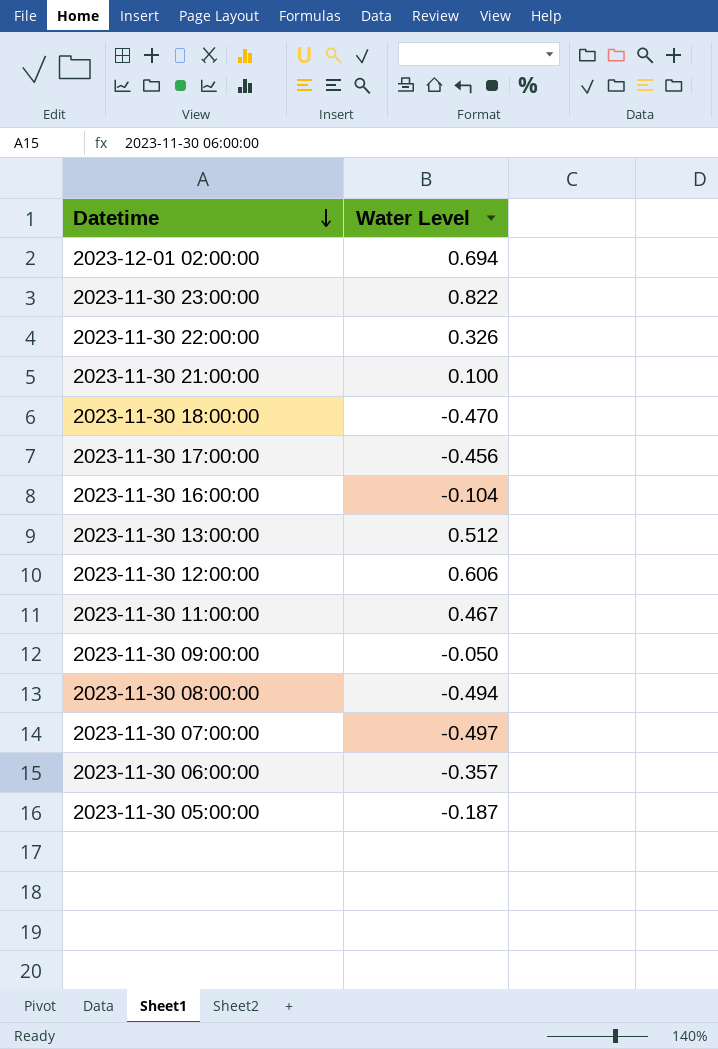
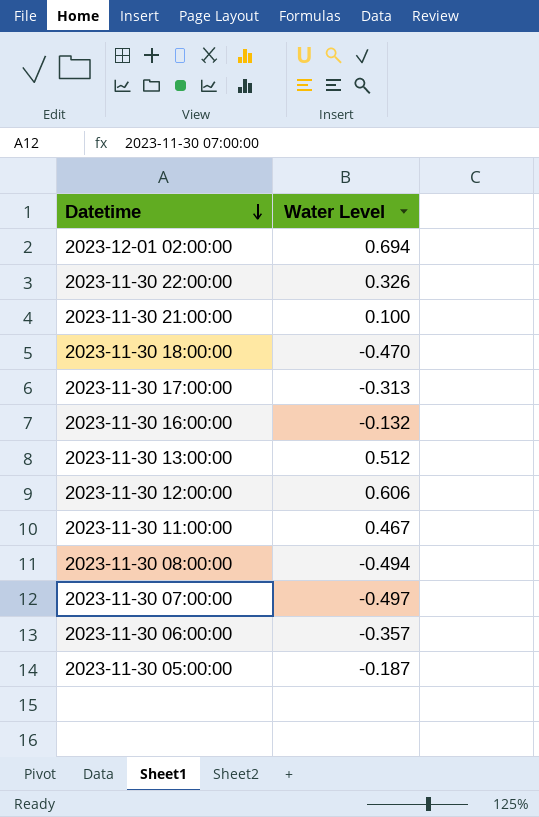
row 2023-11-30 23:00:00: 0.822 -> none
row 2023-11-30 09:00:00: -0.050 -> none
2023-11-30 17:00:00 | Water Level: -0.456 -> -0.313
2023-11-30 16:00:00 | Water Level: -0.104 -> -0.132

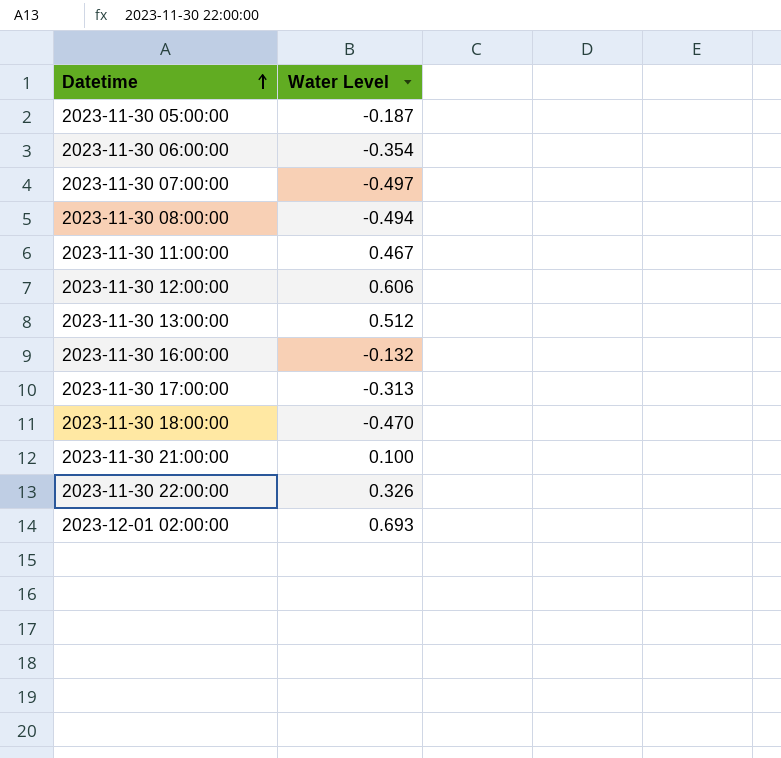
row order: Datetime descending -> Datetime ascending
2023-11-30 06:00:00 | Water Level: -0.357 -> -0.354
2023-12-01 02:00:00 | Water Level: 0.694 -> 0.693

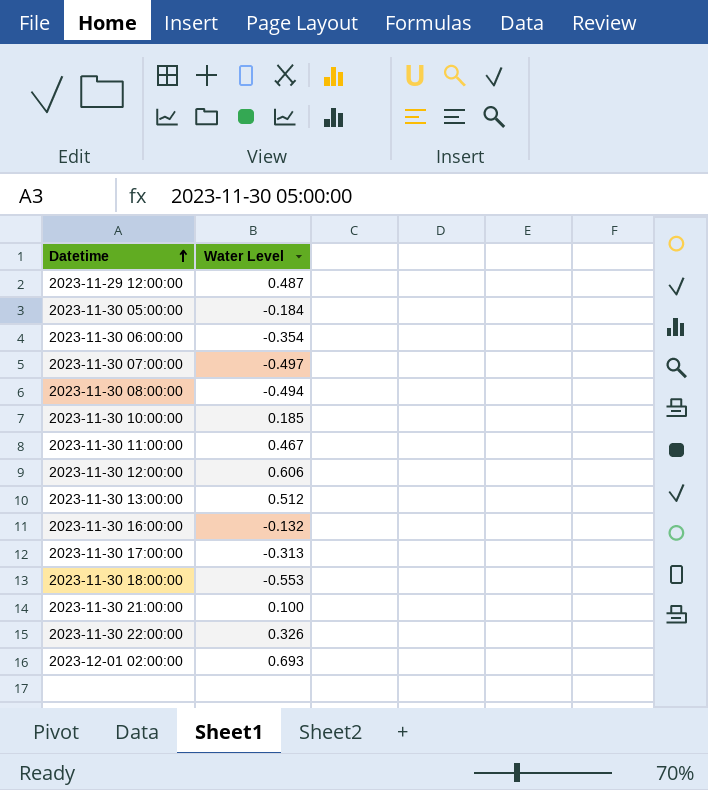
row 2023-11-29 12:00:00: none -> 0.487
2023-11-30 05:00:00 | Water Level: -0.187 -> -0.184
row 2023-11-30 10:00:00: none -> 0.185
2023-11-30 18:00:00 | Water Level: -0.470 -> -0.553

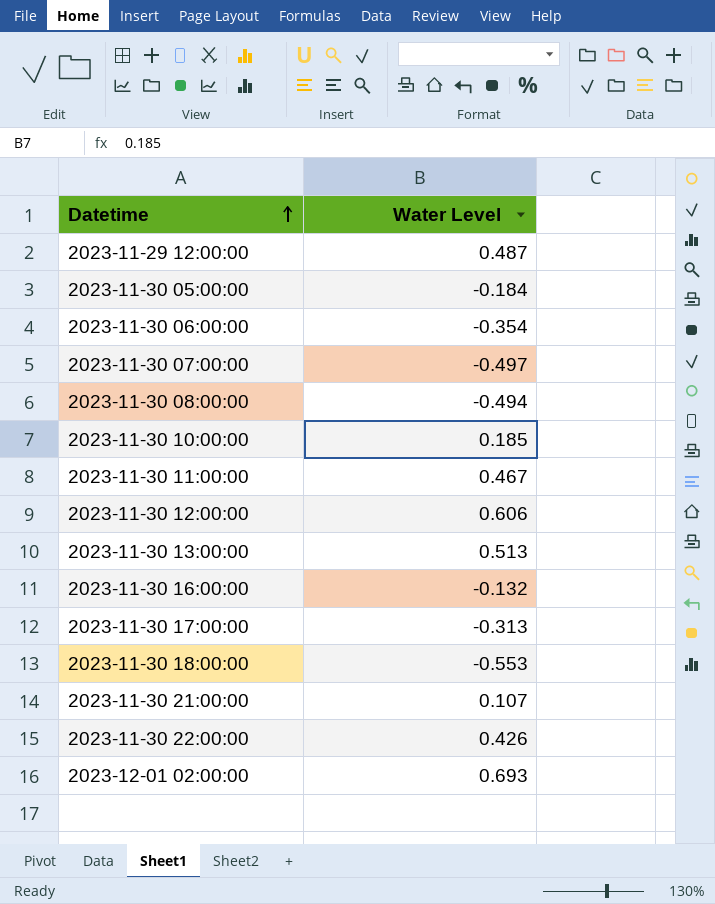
2023-11-30 13:00:00 | Water Level: 0.512 -> 0.513
2023-11-30 21:00:00 | Water Level: 0.100 -> 0.107
2023-11-30 22:00:00 | Water Level: 0.326 -> 0.426

